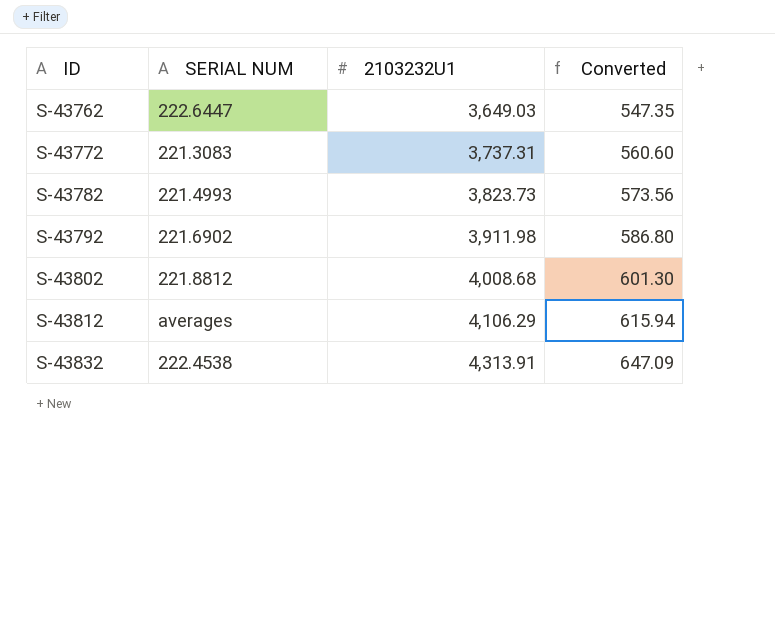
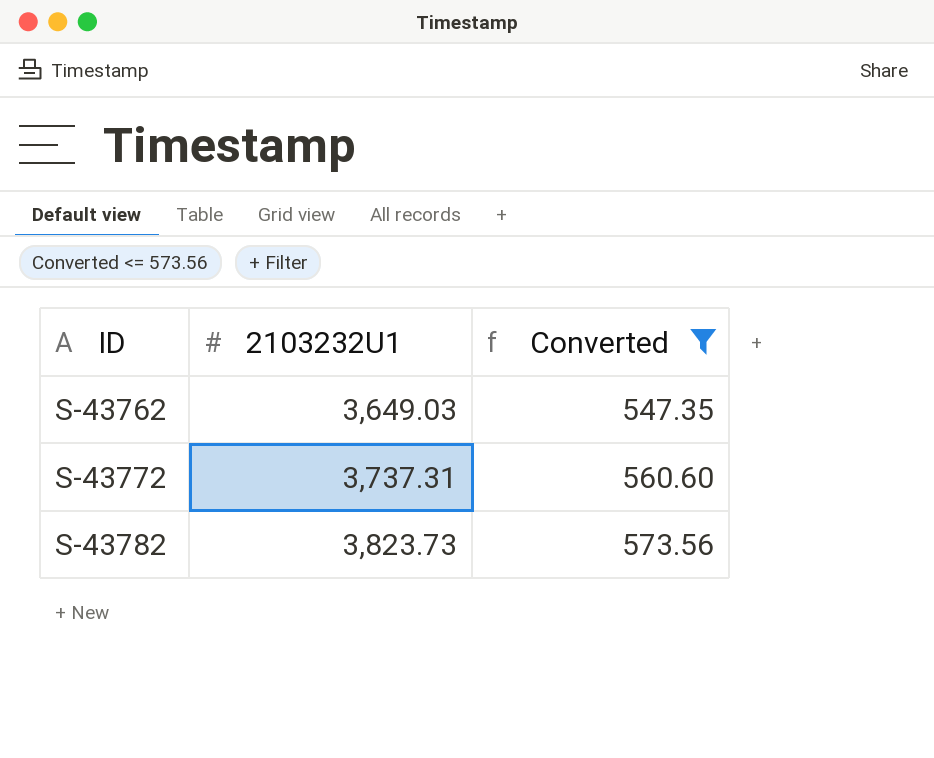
filter: none -> Converted <= 573.56
column SERIAL NUM | position: 2 -> none

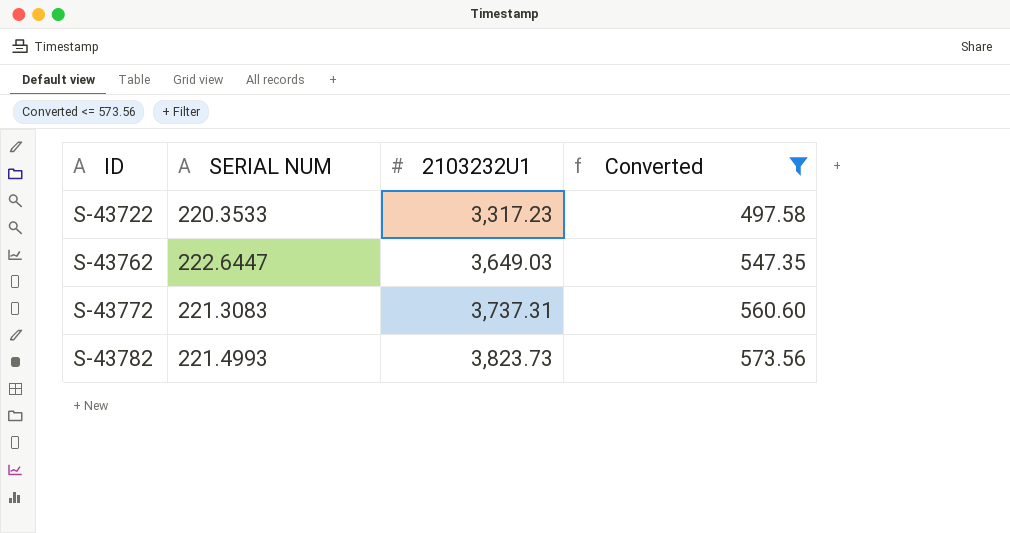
column SERIAL NUM | position: none -> 2
row S-43722: none -> 220.3533 | 3,317.23 | 497.58

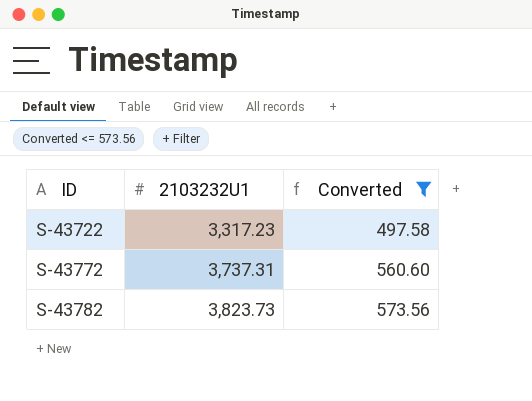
column SERIAL NUM | position: 2 -> none
row S-43762: 222.6447 | 3,649.03 | 547.35 -> none

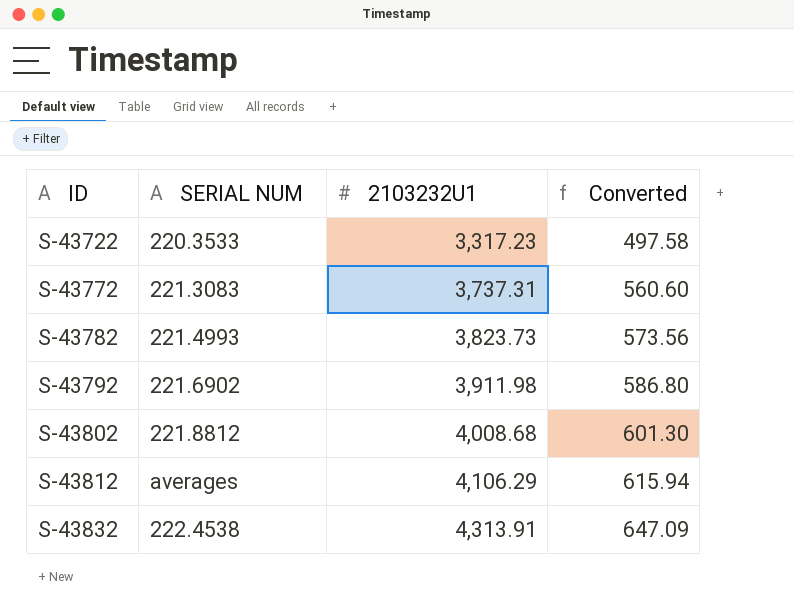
filter: Converted <= 573.56 -> none
column SERIAL NUM | position: none -> 2

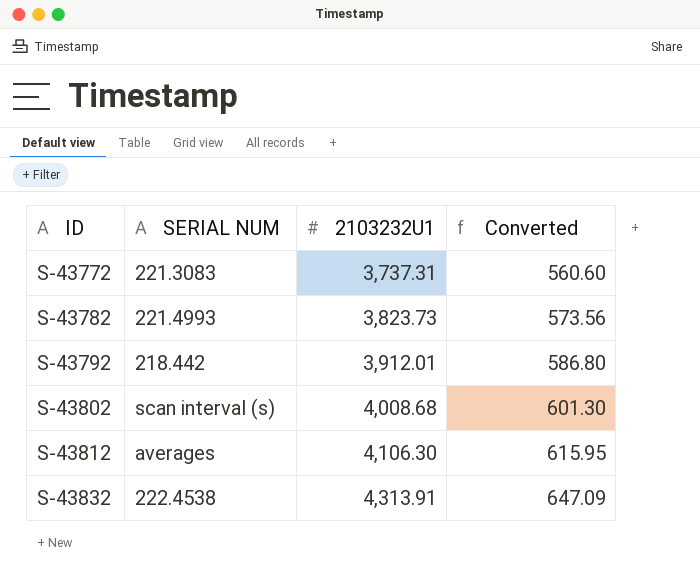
row S-43722: 220.3533 | 3,317.23 | 497.58 -> none
S-43792 | SERIAL NUM: 221.6902 -> 218.442
S-43792 | 2103232U1: 3,911.98 -> 3,912.01
S-43802 | SERIAL NUM: 221.8812 -> scan interval (s)
S-43812 | 2103232U1: 4,106.29 -> 4,106.30
S-43812 | Converted: 615.94 -> 615.95

